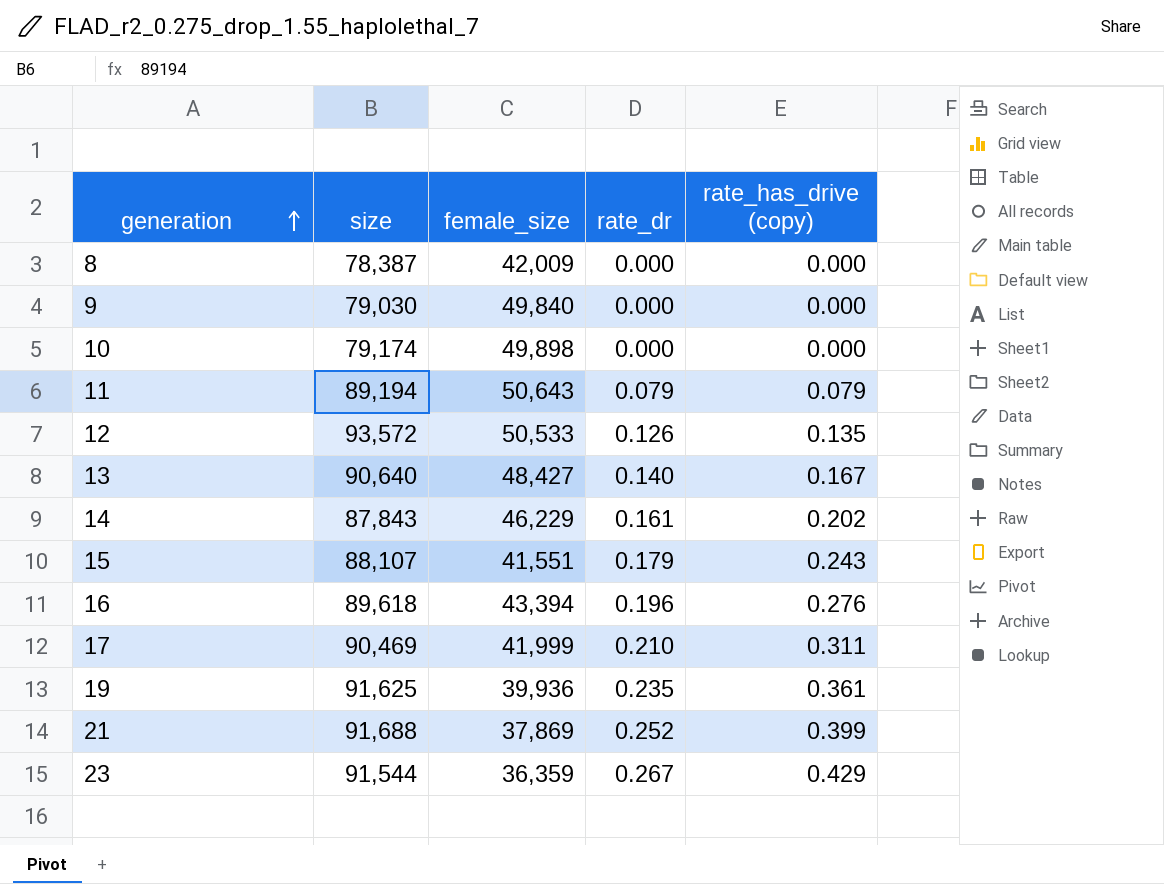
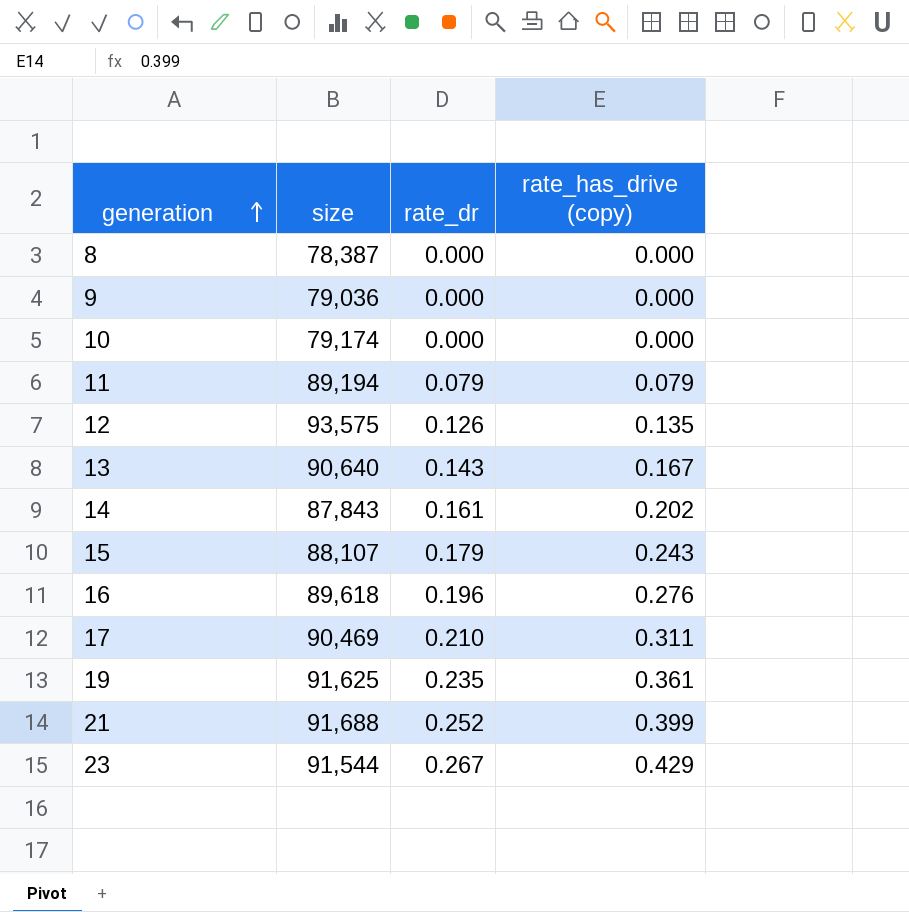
column female_size | position: 3 -> none
9 | size: 79,030 -> 79,036
12 | size: 93,572 -> 93,575
13 | rate_dr: 0.140 -> 0.143

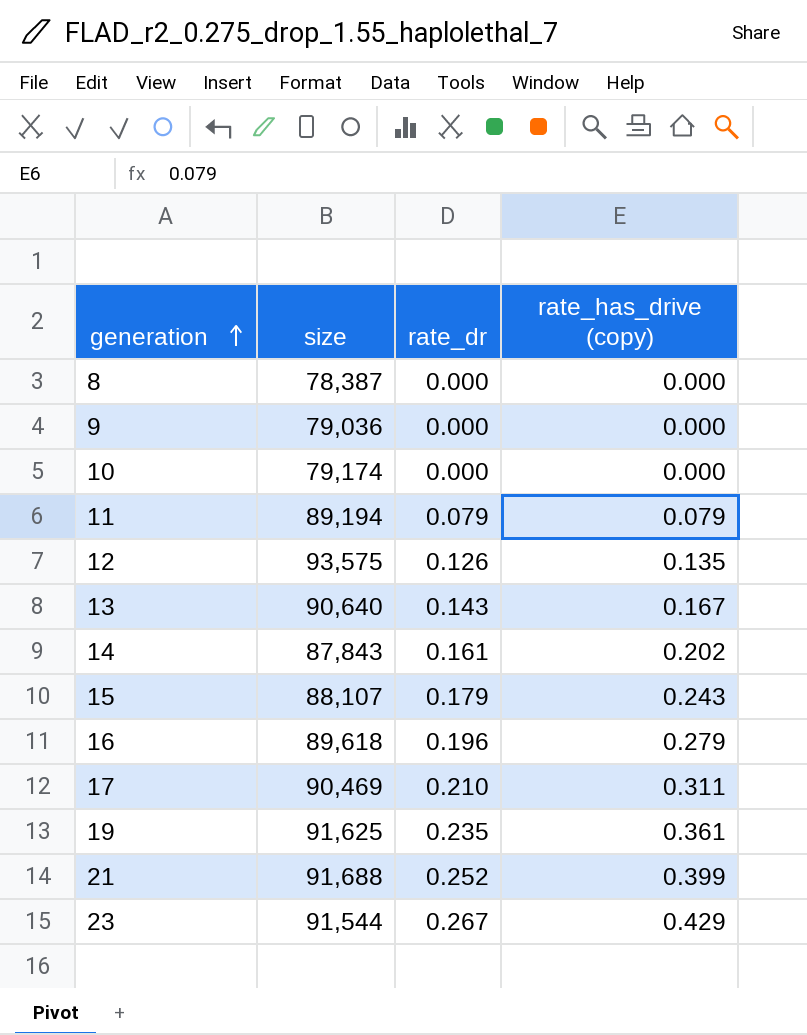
16 | rate_has_drive (copy): 0.276 -> 0.279

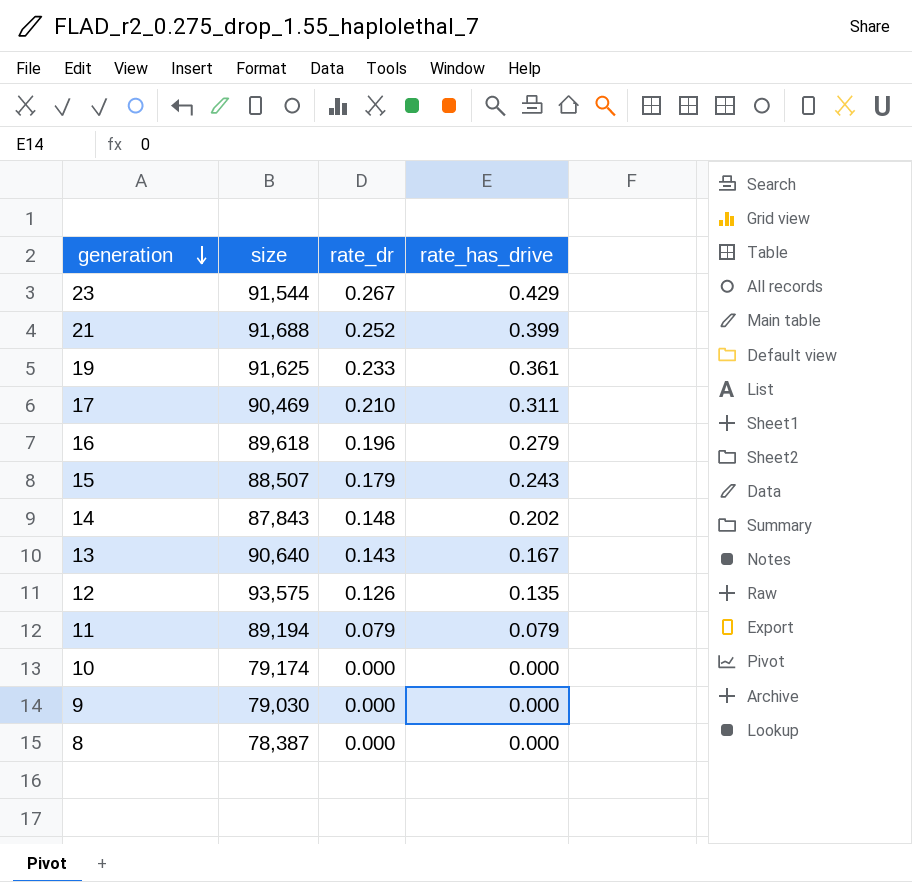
row order: generation ascending -> generation descending
column name: rate_has_drive (copy) -> rate_has_drive
19 | rate_dr: 0.235 -> 0.233
15 | size: 88,107 -> 88,507
14 | rate_dr: 0.161 -> 0.148
9 | size: 79,036 -> 79,030

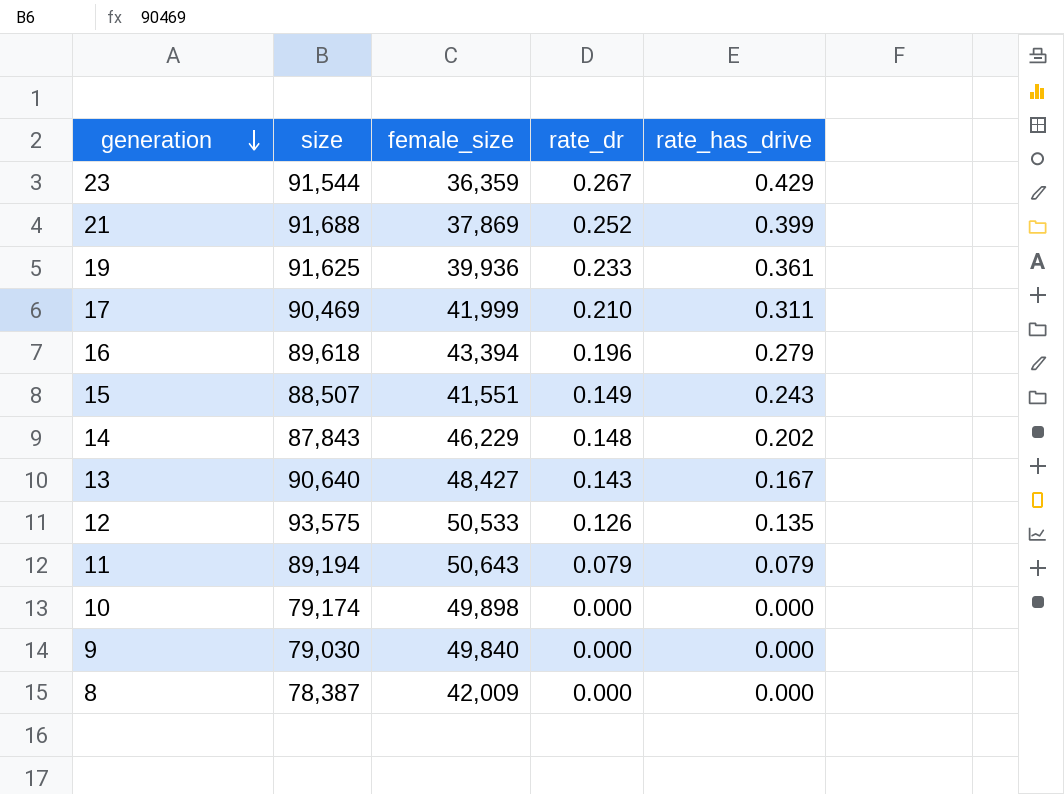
column female_size | position: none -> 3
15 | rate_dr: 0.179 -> 0.149

